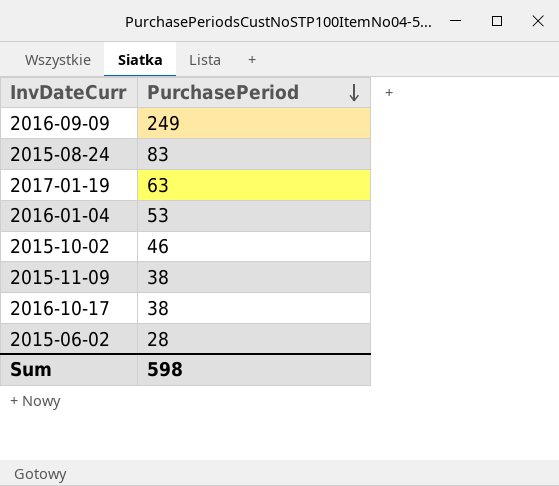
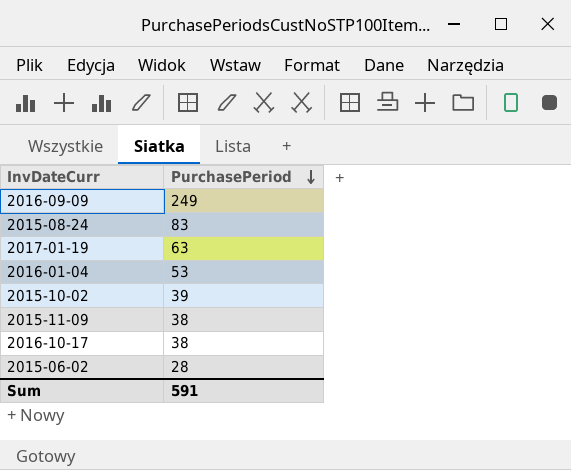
2015-10-02 | PurchasePeriod: 46 -> 39
Sum | PurchasePeriod: 598 -> 591

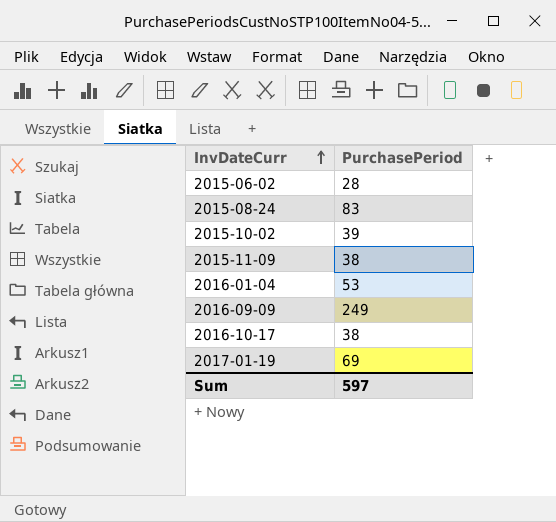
row order: PurchasePeriod descending -> InvDateCurr ascending
2017-01-19 | PurchasePeriod: 63 -> 69
Sum | PurchasePeriod: 591 -> 597

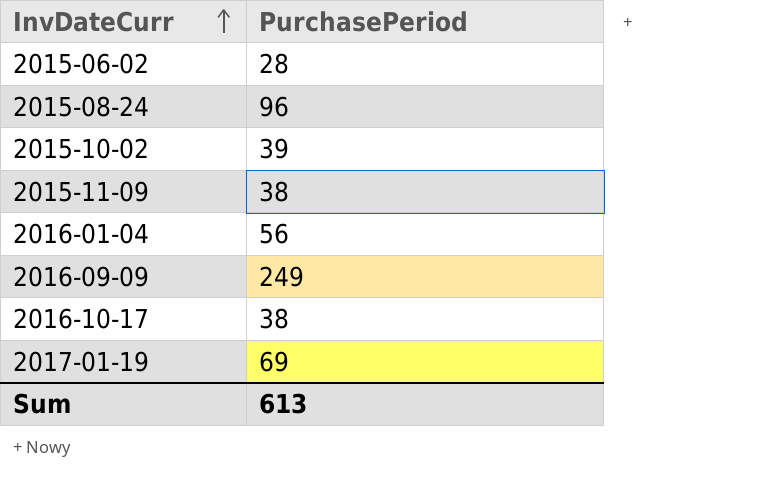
2015-08-24 | PurchasePeriod: 83 -> 96
2016-01-04 | PurchasePeriod: 53 -> 56
Sum | PurchasePeriod: 597 -> 613

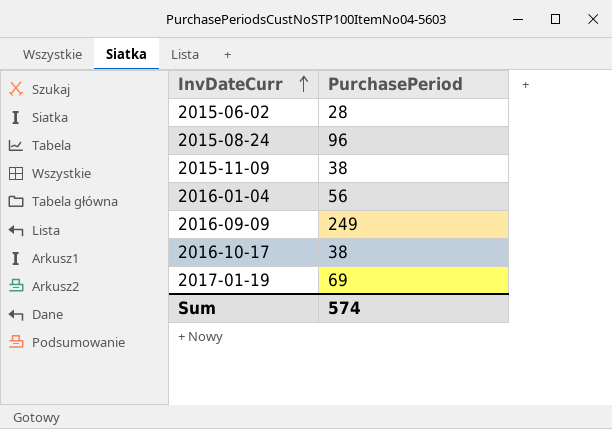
row 2015-10-02: 39 -> none
Sum | PurchasePeriod: 613 -> 574

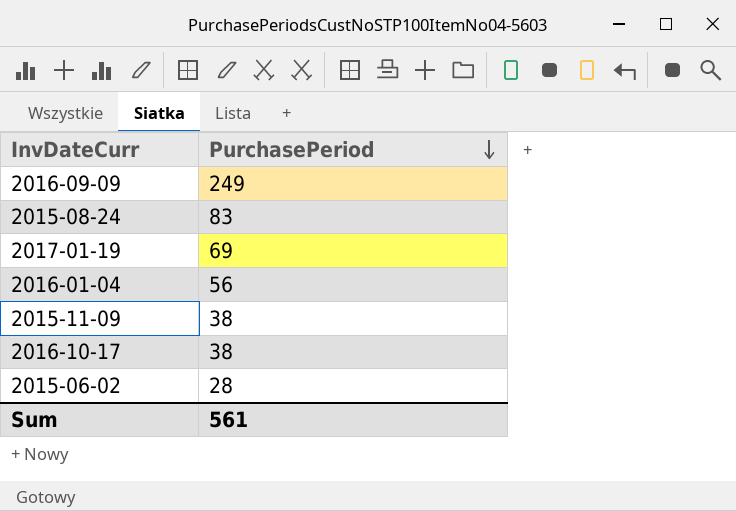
row order: InvDateCurr ascending -> PurchasePeriod descending
2015-08-24 | PurchasePeriod: 96 -> 83
Sum | PurchasePeriod: 574 -> 561

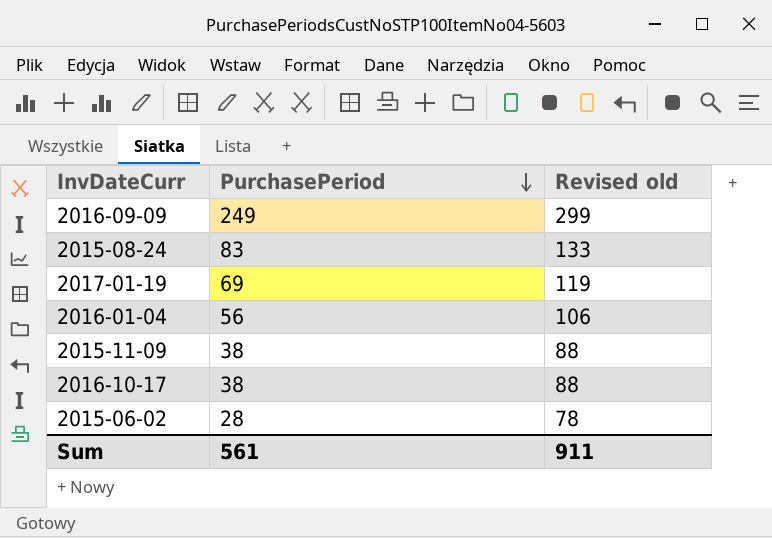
column Revised old | formula: none -> [PurchasePeriod] + 50

